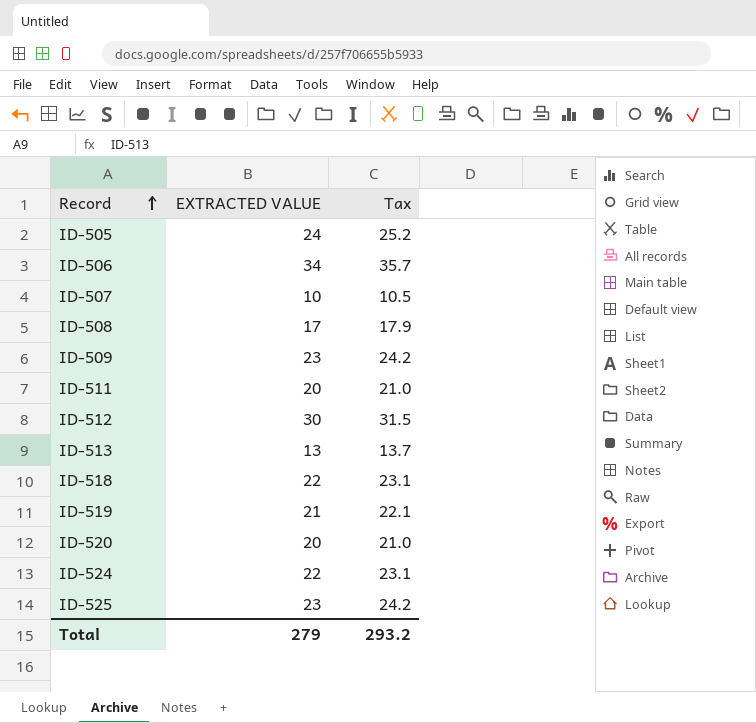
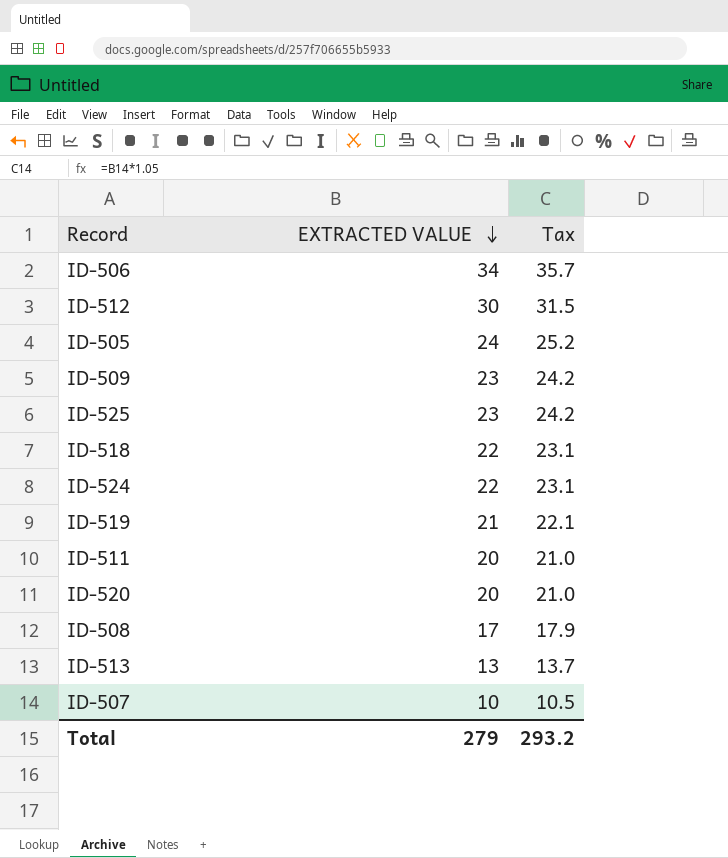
row order: Record ascending -> EXTRACTED VALUE descending

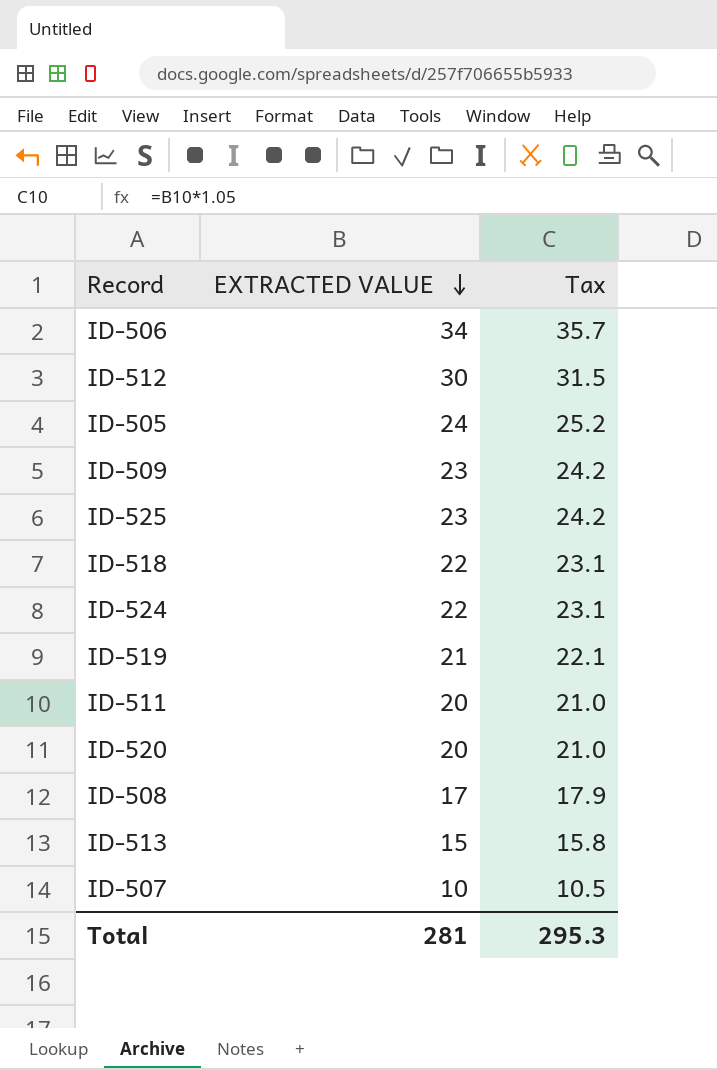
ID-513 | EXTRACTED VALUE: 13 -> 15
ID-513 | Tax: 13.7 -> 15.8
Total | EXTRACTED VALUE: 279 -> 281
Total | Tax: 293.2 -> 295.3

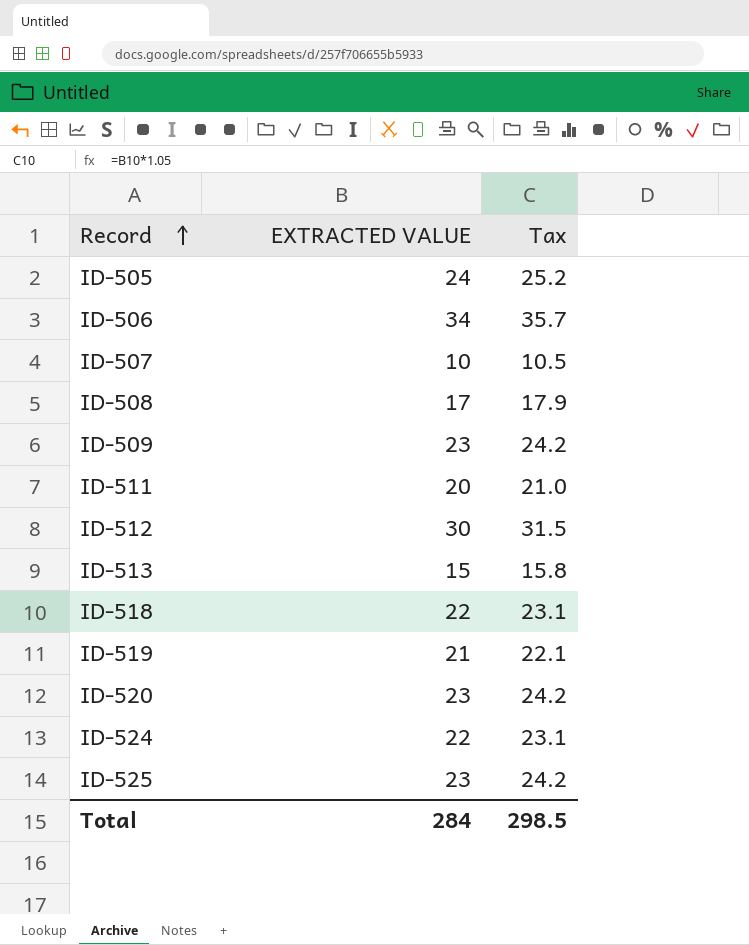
row order: EXTRACTED VALUE descending -> Record ascending
ID-520 | EXTRACTED VALUE: 20 -> 23
ID-520 | Tax: 21.0 -> 24.2
Total | EXTRACTED VALUE: 281 -> 284
Total | Tax: 295.3 -> 298.5

